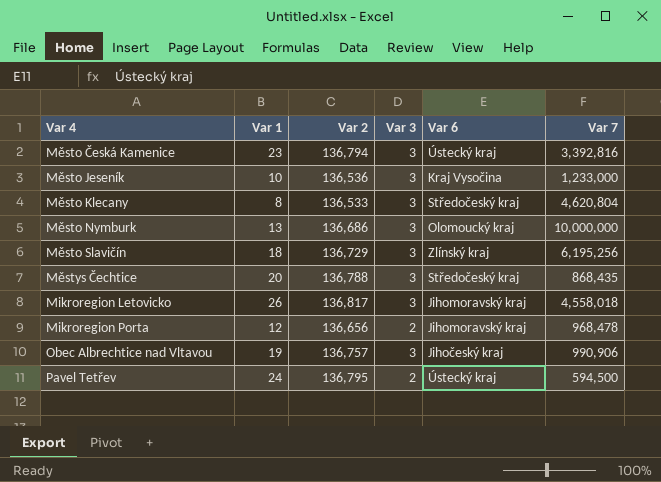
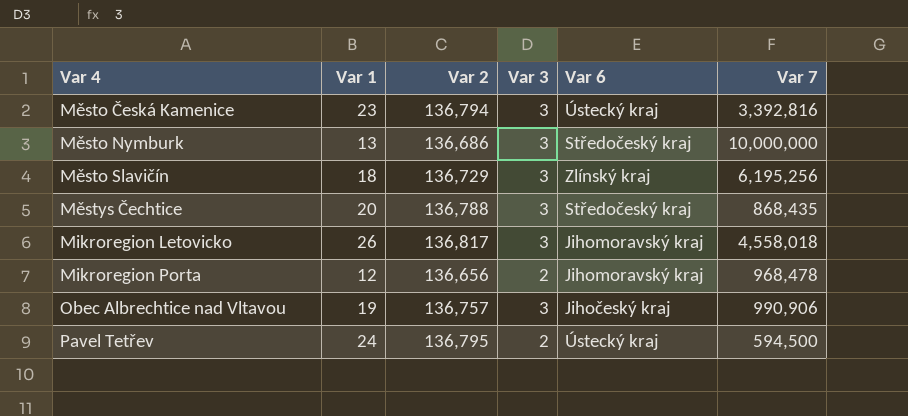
row Město Jeseník: 10 | 136,536 | 3 | Kraj Vysočina | 1,233,000 -> none
row Město Klecany: 8 | 136,533 | 3 | Středočeský kraj | 4,620,804 -> none
Město Nymburk | Var 6: Olomoucký kraj -> Středočeský kraj

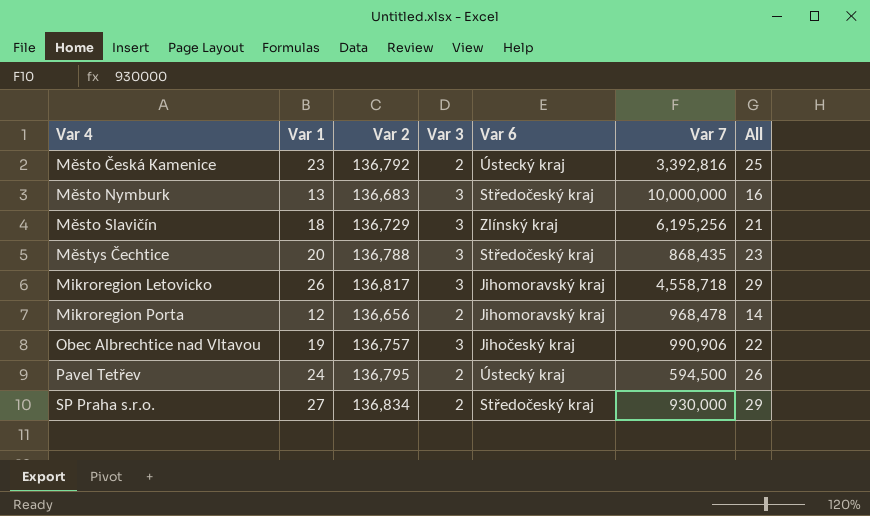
column All | formula: none -> [Var 1] + [Var 3]
Město Česká Kamenice | Var 2: 136,794 -> 136,792
Město Česká Kamenice | Var 3: 3 -> 2
Město Nymburk | Var 2: 136,686 -> 136,683
Mikroregion Letovicko | Var 7: 4,558,018 -> 4,558,718
row SP Praha s.r.o.: none -> 27 | 136,834 | 2 | Středočeský kraj | 930,000 | 29

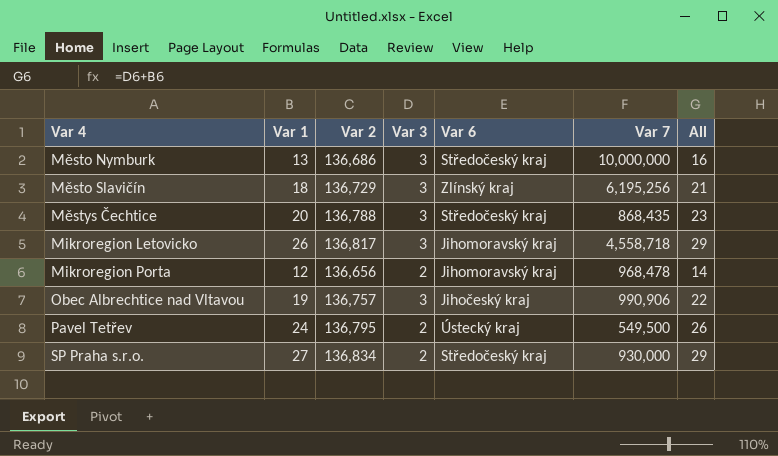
row Město Česká Kamenice: 23 | 136,792 | 2 | Ústecký kraj | 3,392,816 | 25 -> none
Město Nymburk | Var 2: 136,683 -> 136,686
Pavel Tetřev | Var 7: 594,500 -> 549,500

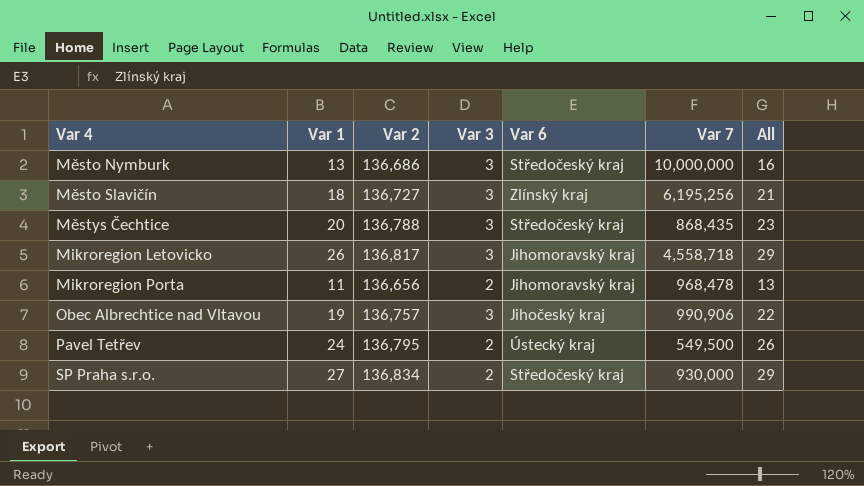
Město Slavičín | Var 2: 136,729 -> 136,727
Mikroregion Porta | Var 1: 12 -> 11
Mikroregion Porta | All: 14 -> 13

